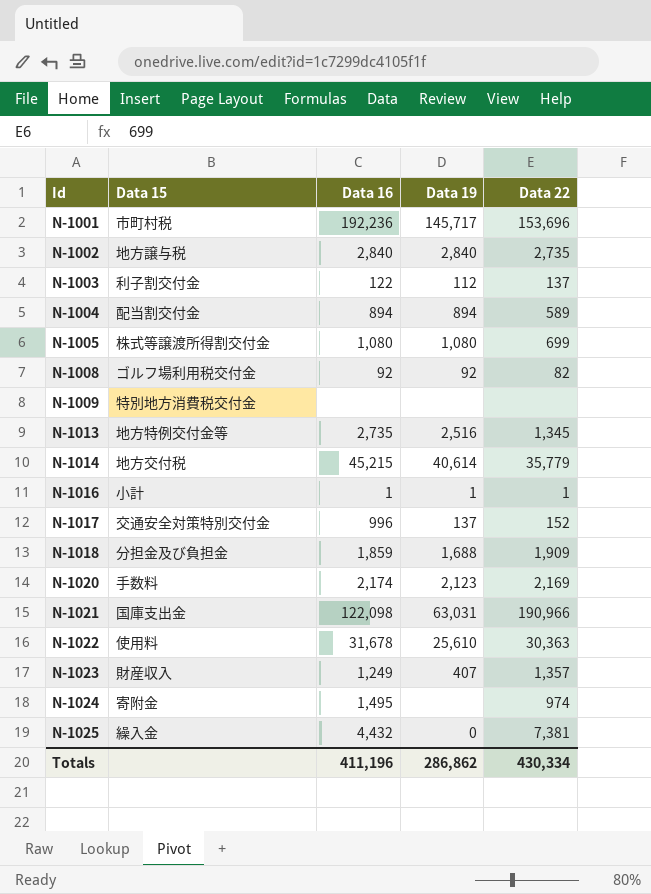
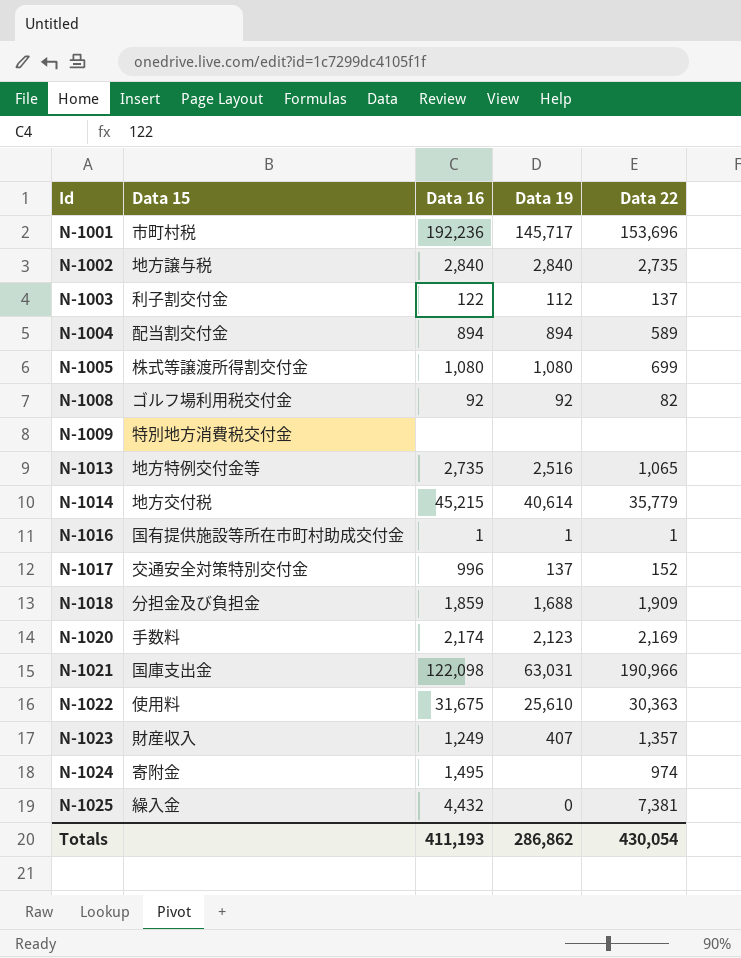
N-1013 | Data 22: 1,345 -> 1,065
N-1016 | Data 15: 小計 -> 国有提供施設等所在市町村助成交付金
N-1022 | Data 16: 31,678 -> 31,675
Totals | Data 16: 411,196 -> 411,193
Totals | Data 22: 430,334 -> 430,054

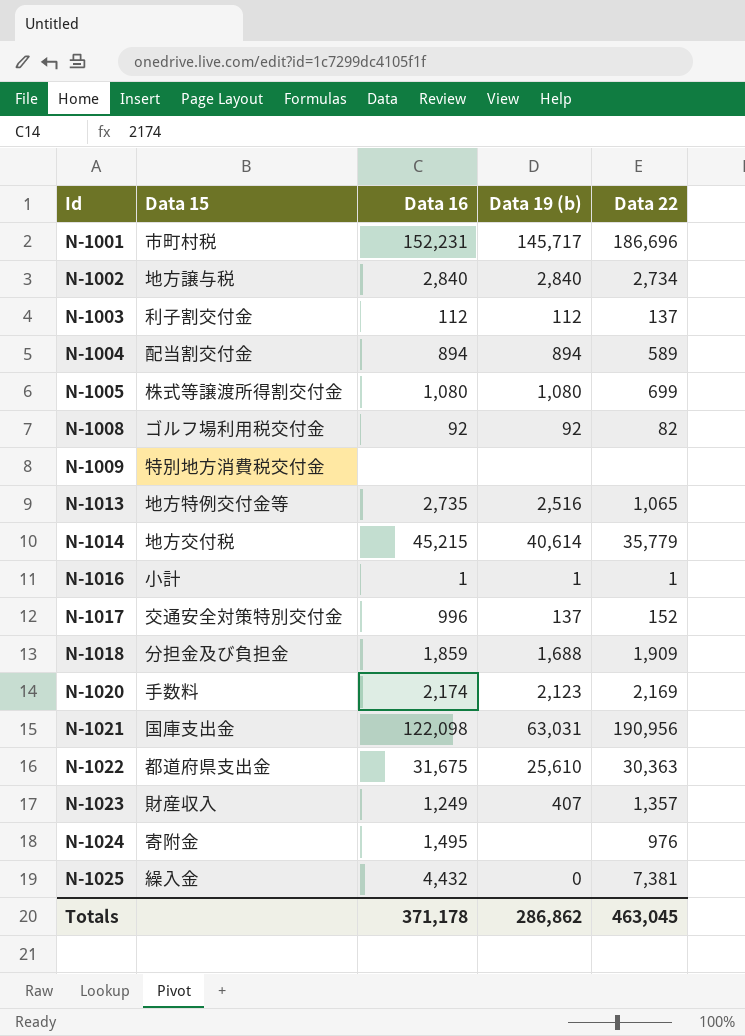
column name: Data 19 -> Data 19 (b)
N-1001 | Data 16: 192,236 -> 152,231
N-1001 | Data 22: 153,696 -> 186,696
N-1002 | Data 22: 2,735 -> 2,734
N-1003 | Data 16: 122 -> 112
N-1016 | Data 15: 国有提供施設等所在市町村助成交付金 -> 小計
N-1021 | Data 22: 190,966 -> 190,956
N-1022 | Data 15: 使用料 -> 都道府県支出金
N-1024 | Data 22: 974 -> 976
Totals | Data 16: 411,193 -> 371,178
Totals | Data 22: 430,054 -> 463,045

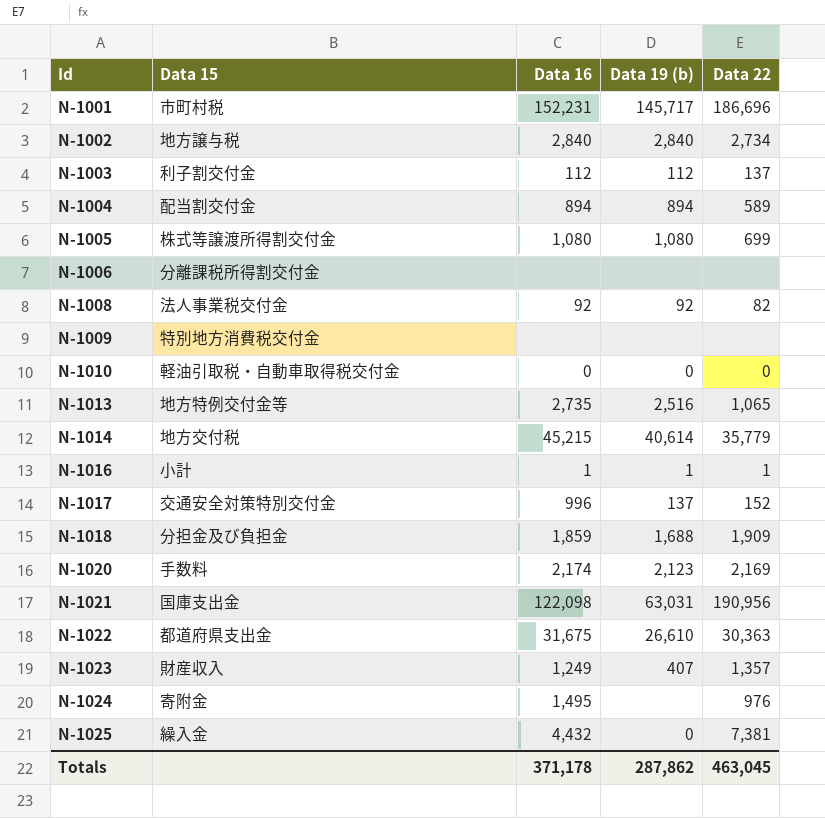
row N-1006: none -> 分離課税所得割交付金 | none | none | none
N-1008 | Data 15: ゴルフ場利用税交付金 -> 法人事業税交付金
row N-1010: none -> 軽油引取税・自動車取得税交付金 | 0 | 0 | 0
N-1022 | Data 19 (b): 25,610 -> 26,610
Totals | Data 19 (b): 286,862 -> 287,862

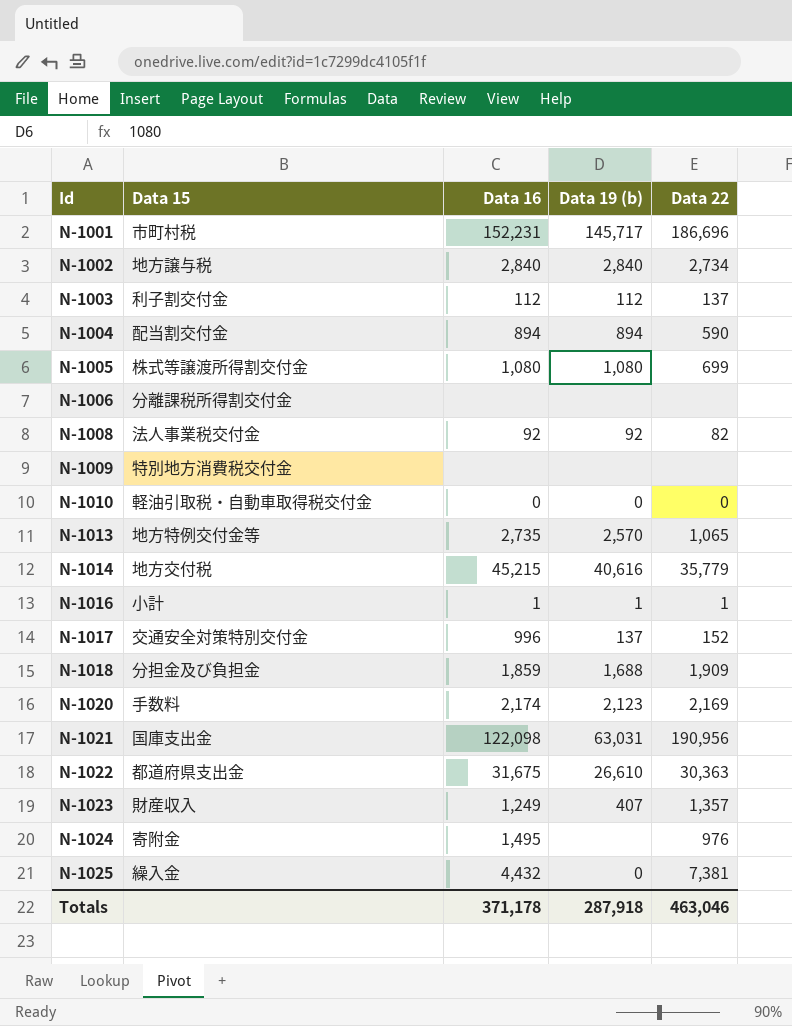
N-1004 | Data 22: 589 -> 590
N-1013 | Data 19 (b): 2,516 -> 2,570
N-1014 | Data 19 (b): 40,614 -> 40,616
Totals | Data 19 (b): 287,862 -> 287,918
Totals | Data 22: 463,045 -> 463,046

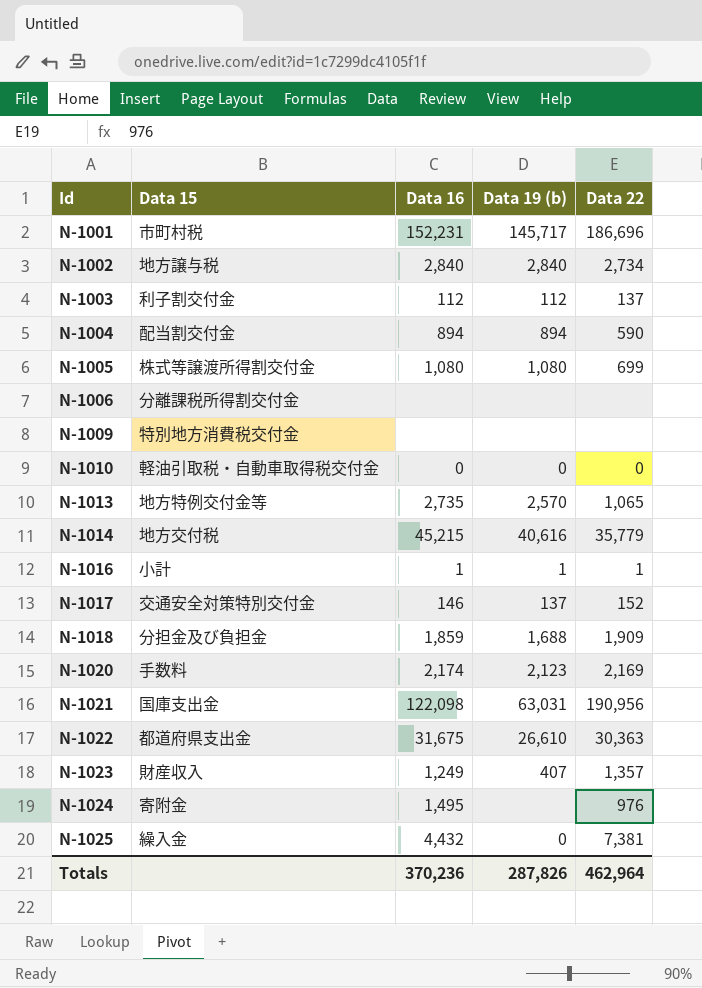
row N-1008: 法人事業税交付金 | 92 | 92 | 82 -> none
N-1017 | Data 16: 996 -> 146
Totals | Data 16: 371,178 -> 370,236
Totals | Data 19 (b): 287,918 -> 287,826
Totals | Data 22: 463,046 -> 462,964

